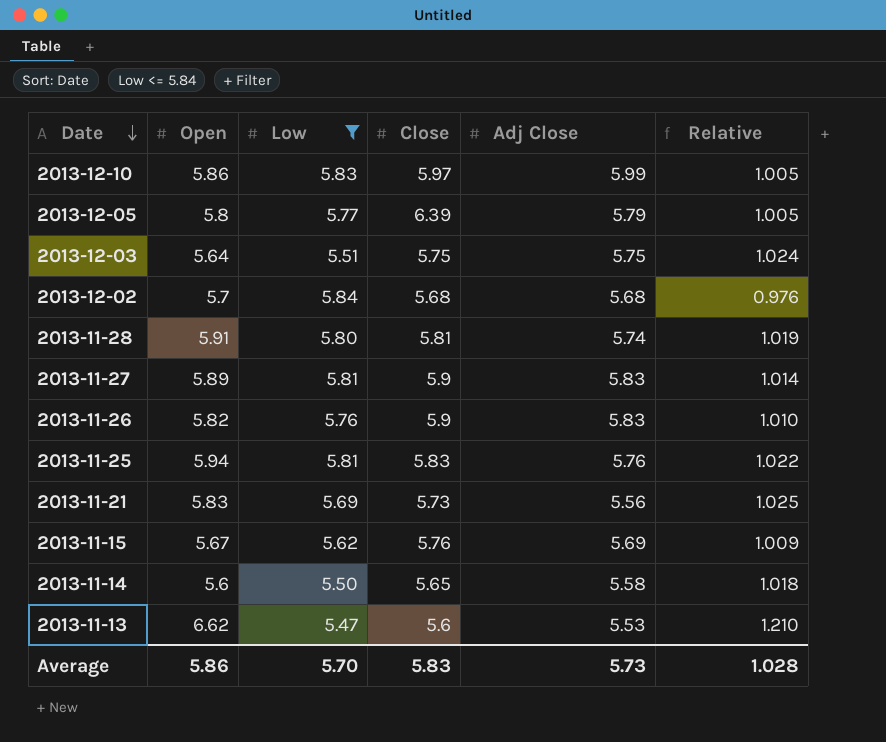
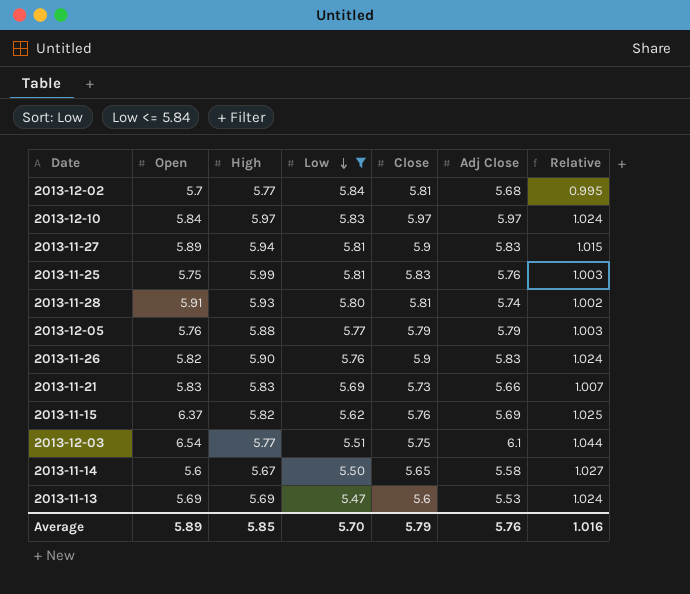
row order: Date descending -> Low descending
column High | position: none -> 3
column Relative | formula: [Open] / [Low] -> [Close] / [Low]
2013-12-02 | Close: 5.68 -> 5.81
2013-12-10 | Open: 5.86 -> 5.84
2013-12-10 | Adj Close: 5.99 -> 5.97
2013-11-25 | Open: 5.94 -> 5.75
2013-12-05 | Open: 5.8 -> 5.76
2013-12-05 | Close: 6.39 -> 5.79
2013-11-21 | Adj Close: 5.56 -> 5.66
2013-11-15 | Open: 5.67 -> 6.37
2013-12-03 | Open: 5.64 -> 6.54
2013-12-03 | Adj Close: 5.75 -> 6.1
2013-11-13 | Open: 6.62 -> 5.69
Average | Open: 5.86 -> 5.89
Average | Close: 5.83 -> 5.79
Average | Adj Close: 5.73 -> 5.76
Average | Relative: 1.028 -> 1.016

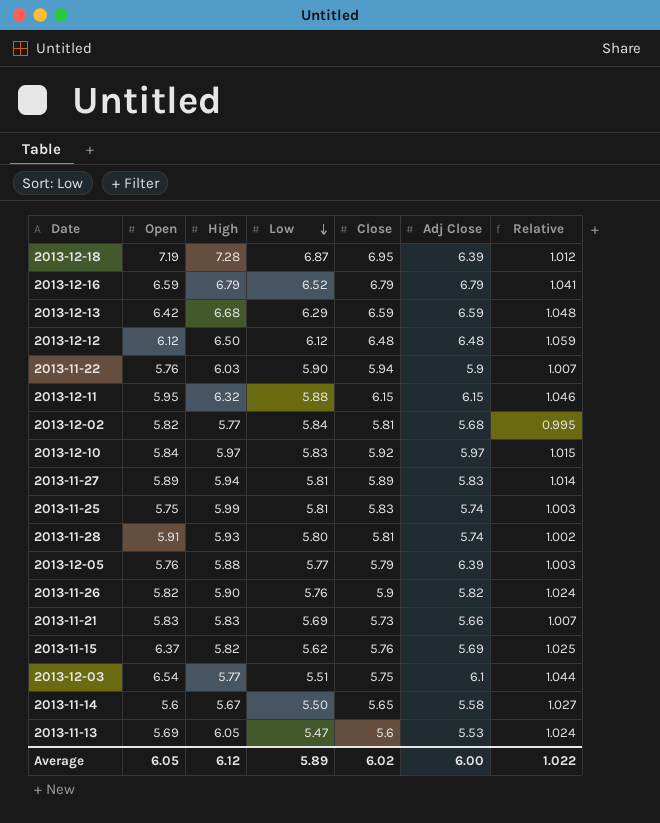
filter: Low <= 5.84 -> none
2013-12-02 | Open: 5.7 -> 5.82
2013-12-10 | Close: 5.97 -> 5.92
2013-12-10 | Relative: 1.024 -> 1.015
2013-11-27 | Close: 5.9 -> 5.89
2013-11-27 | Relative: 1.015 -> 1.014
2013-11-25 | Adj Close: 5.76 -> 5.74
2013-12-05 | Adj Close: 5.79 -> 6.39
2013-11-26 | Adj Close: 5.83 -> 5.82
2013-11-13 | High: 5.69 -> 6.05
Average | Open: 5.89 -> 6.05
Average | High: 5.85 -> 6.12
Average | Low: 5.70 -> 5.89
Average | Close: 5.79 -> 6.02
Average | Adj Close: 5.76 -> 6.00
Average | Relative: 1.016 -> 1.022

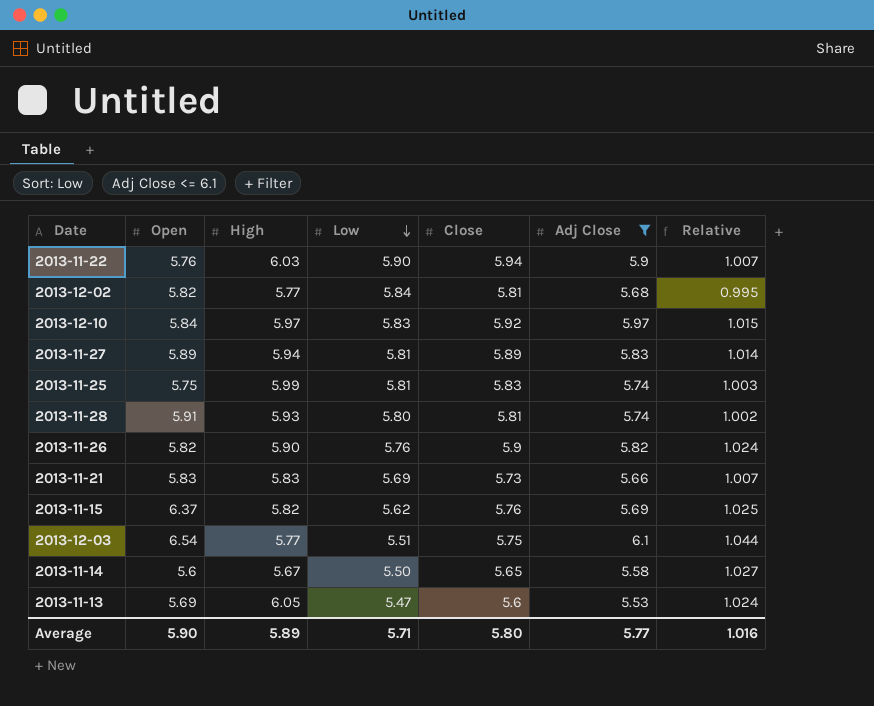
filter: none -> Adj Close <= 6.1
Average | Open: 6.05 -> 5.90
Average | High: 6.12 -> 5.89
Average | Low: 5.89 -> 5.71
Average | Close: 6.02 -> 5.80
Average | Adj Close: 6.00 -> 5.77
Average | Relative: 1.022 -> 1.016

